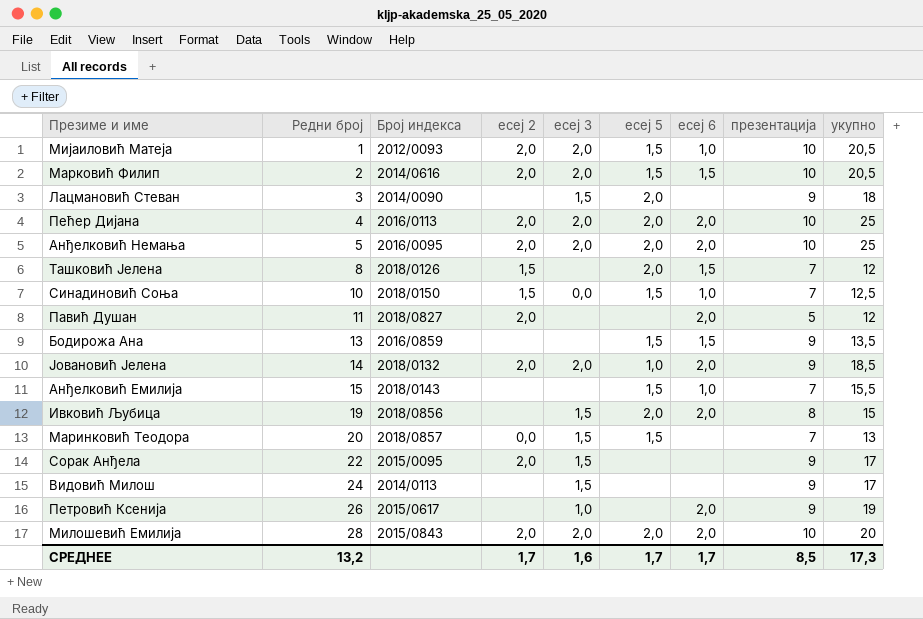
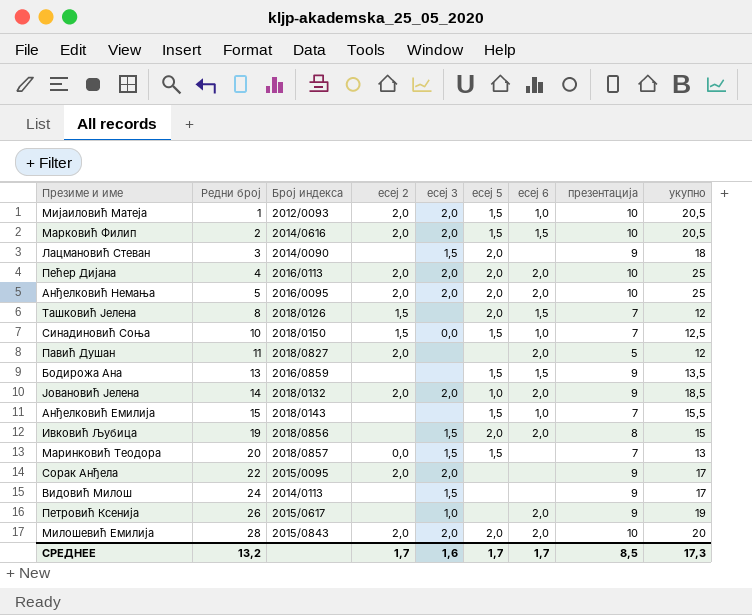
Сорак Анђела | есеј 3: 1,5 -> 2,0

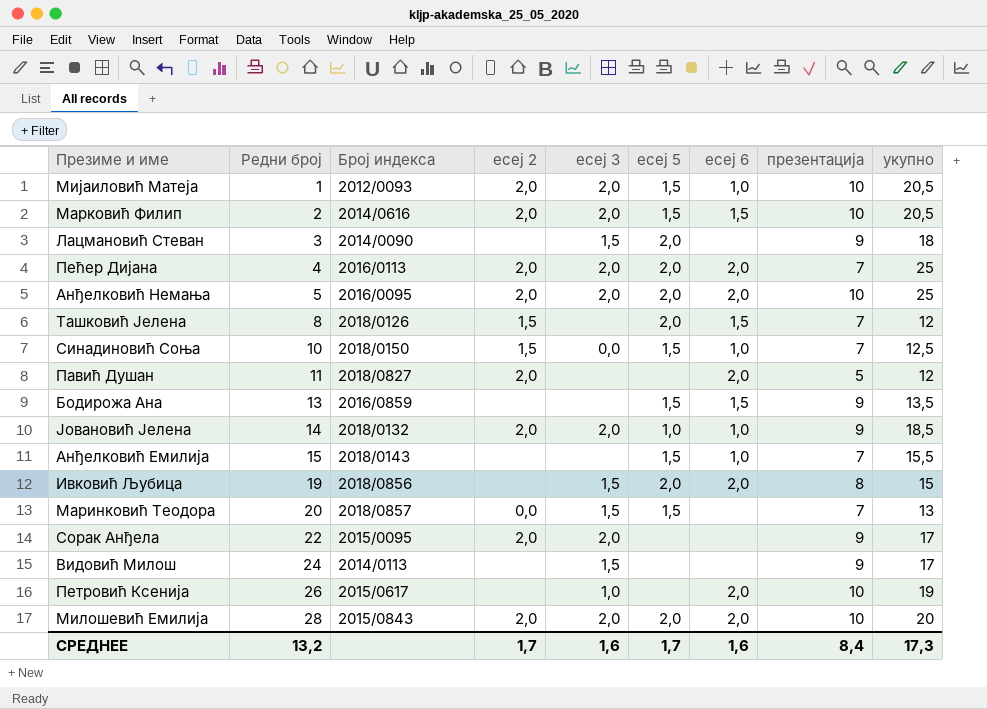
Пећер Дијана | презентација: 10 -> 7
Јовановић Јелена | есеј 6: 2,0 -> 1,0
Петровић Ксенија | презентација: 9 -> 10
СРЕДНЕЕ | есеј 6: 1,7 -> 1,6
СРЕДНЕЕ | презентација: 8,5 -> 8,4

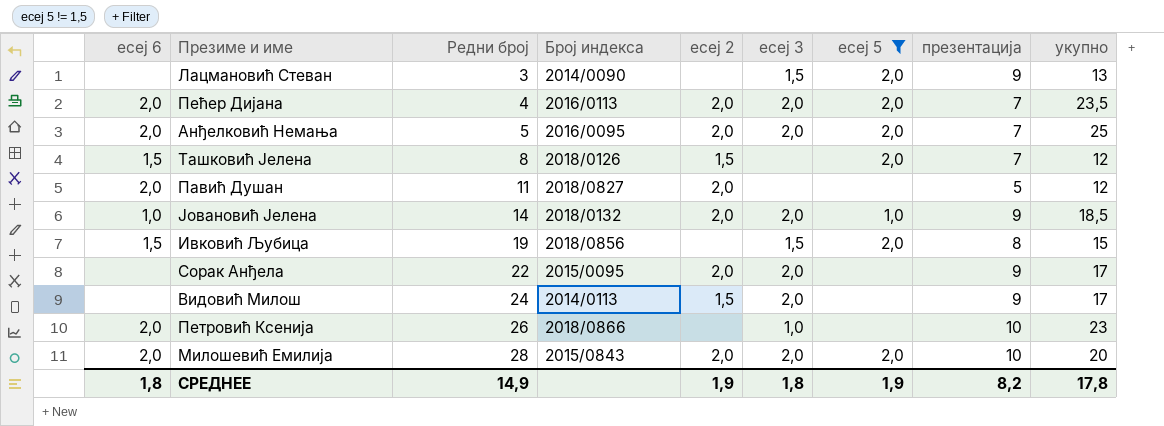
filter: none -> есеј 5 != 1,5
column есеј 6 | position: 7 -> 1
Лацмановић Стеван | укупно: 18 -> 13
Пећер Дијана | укупно: 25 -> 23,5
Анђелковић Немања | презентација: 10 -> 7
Ивковић Љубица | есеј 6: 2,0 -> 1,5
Видовић Милош | есеј 2: none -> 1,5
Видовић Милош | есеј 3: 1,5 -> 2,0
Петровић Ксенија | Број индекса: 2015/0617 -> 2018/0866
Петровић Ксенија | укупно: 19 -> 23
СРЕДНЕЕ | есеј 6: 1,6 -> 1,8
СРЕДНЕЕ | Редни број: 13,2 -> 14,9
СРЕДНЕЕ | есеј 2: 1,7 -> 1,9
СРЕДНЕЕ | есеј 3: 1,6 -> 1,8
СРЕДНЕЕ | есеј 5: 1,7 -> 1,9
СРЕДНЕЕ | презентација: 8,4 -> 8,2
СРЕДНЕЕ | укупно: 17,3 -> 17,8

